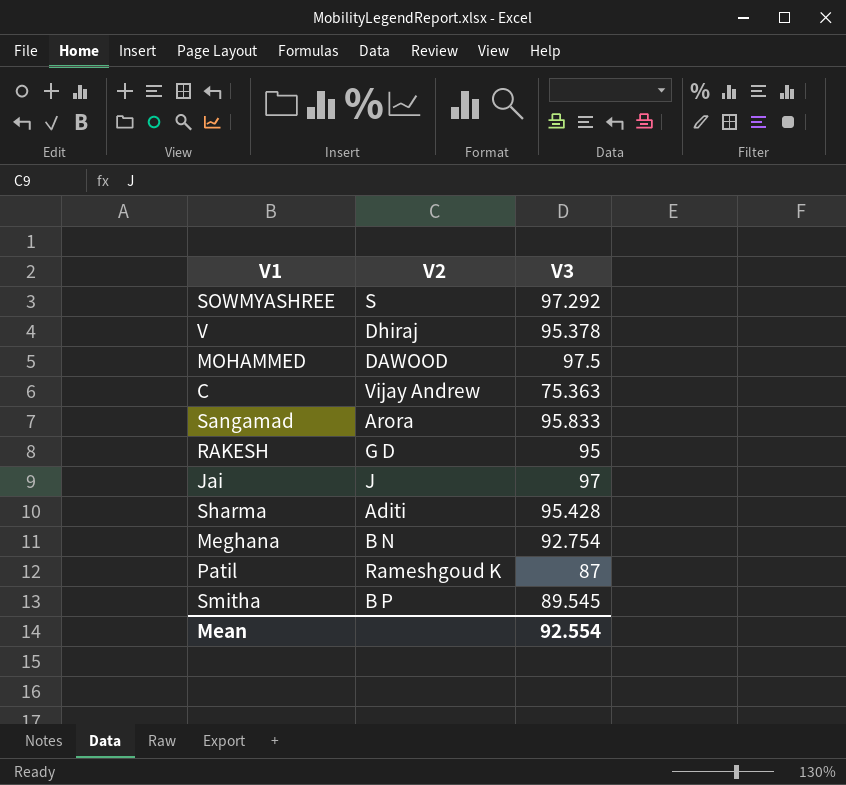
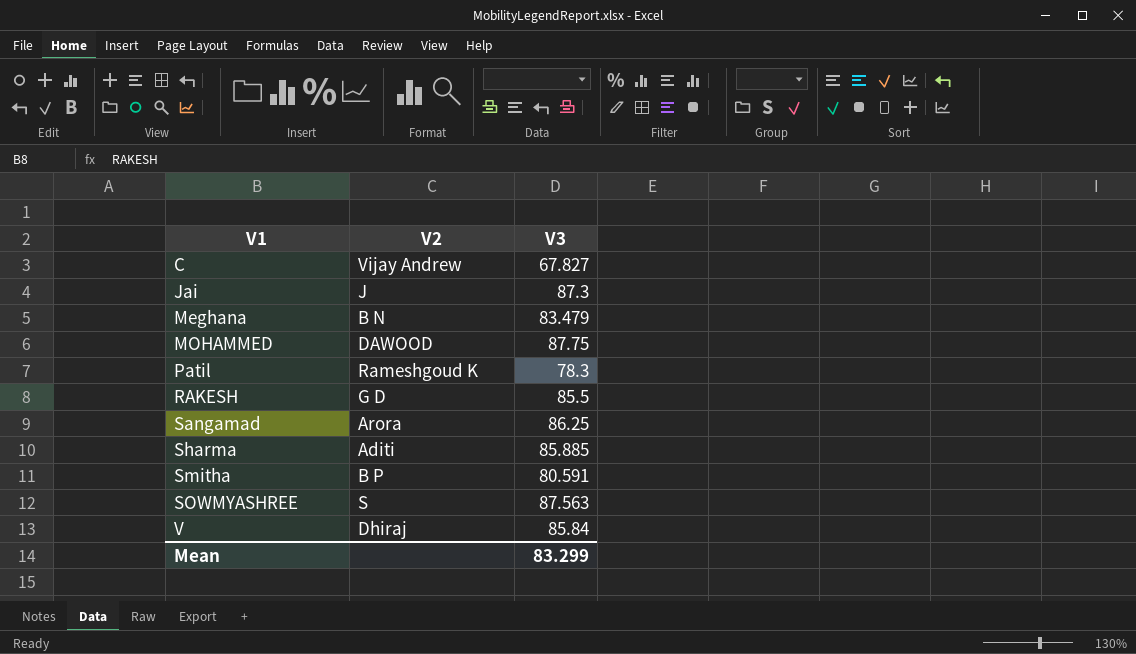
row order: none -> V1 ascending
C | V3: 75.363 -> 67.827
Jai | V3: 97 -> 87.3
Meghana | V3: 92.754 -> 83.479
MOHAMMED | V3: 97.5 -> 87.75
Patil | V3: 87 -> 78.3
RAKESH | V3: 95 -> 85.5
Sangamad | V3: 95.833 -> 86.25
Sharma | V3: 95.428 -> 85.885
Smitha | V3: 89.545 -> 80.591
SOWMYASHREE | V3: 97.292 -> 87.563
V | V3: 95.378 -> 85.84
Mean | V3: 92.554 -> 83.299

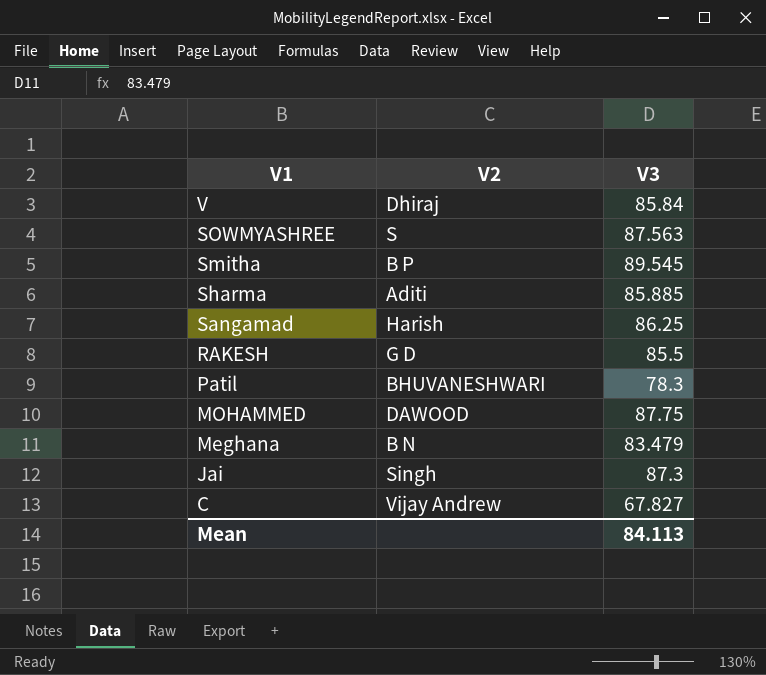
row order: V1 ascending -> V1 descending
Smitha | V3: 80.591 -> 89.545
Sangamad | V2: Arora -> Harish
Patil | V2: Rameshgoud K -> BHUVANESHWARI
Jai | V2: J -> Singh
Mean | V3: 83.299 -> 84.113

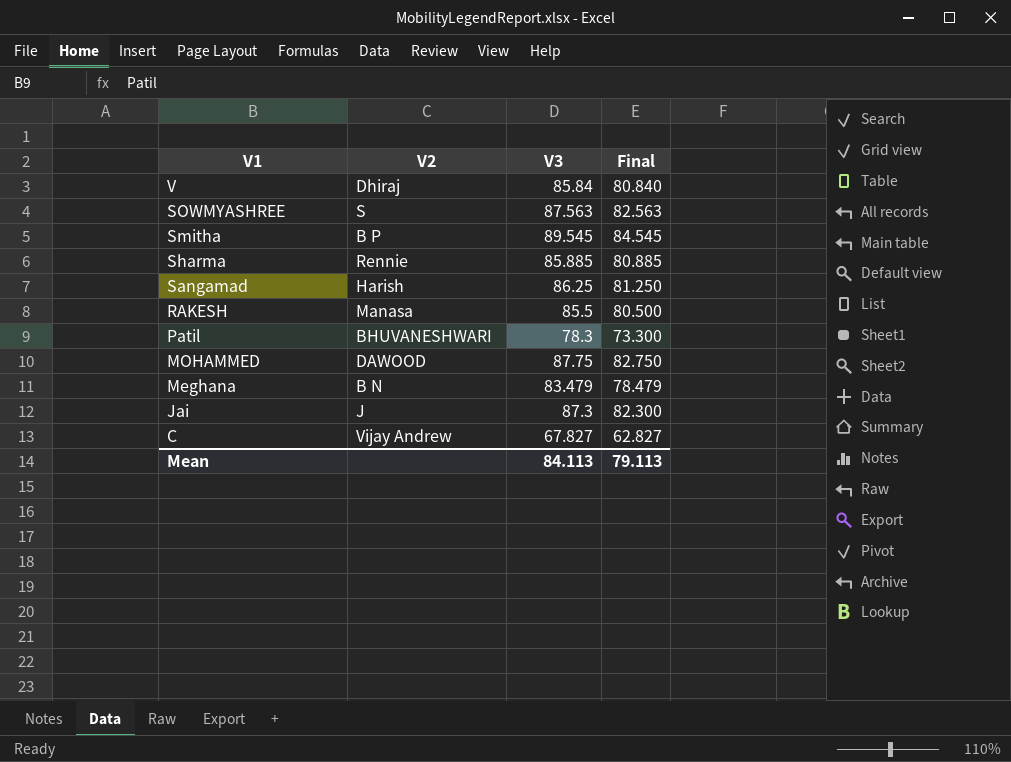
column Final | formula: none -> [V3] - 5
Sharma | V2: Aditi -> Rennie
RAKESH | V2: G D -> Manasa
Jai | V2: Singh -> J

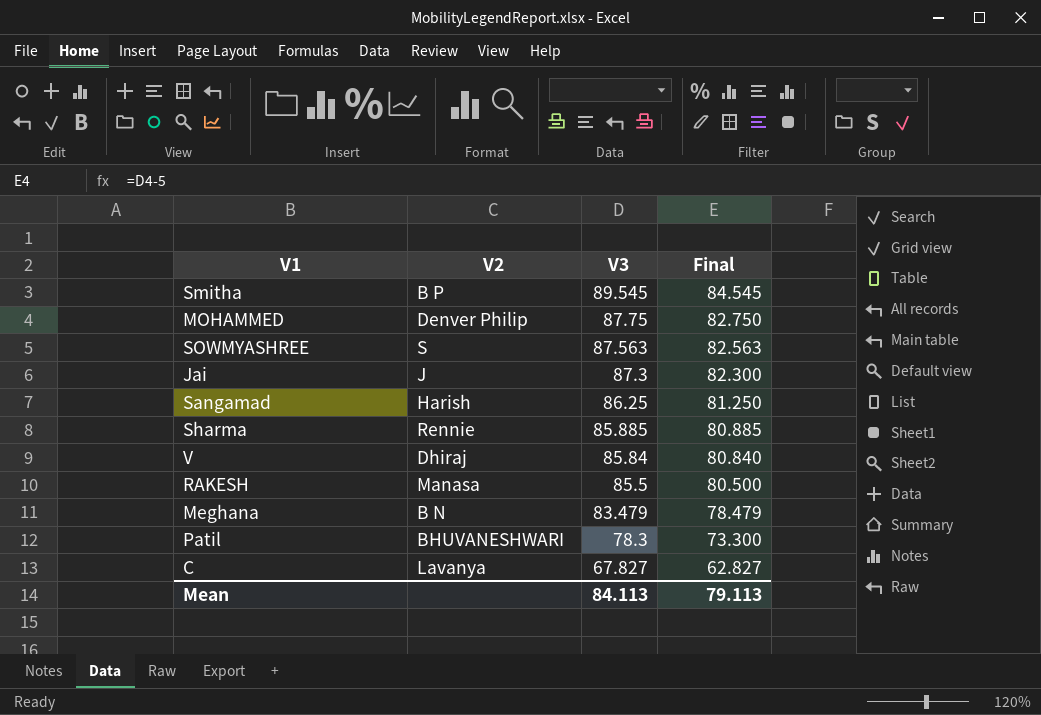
row order: V1 descending -> V3 descending
MOHAMMED | V2: DAWOOD -> Denver Philip
C | V2: Vijay Andrew -> Lavanya

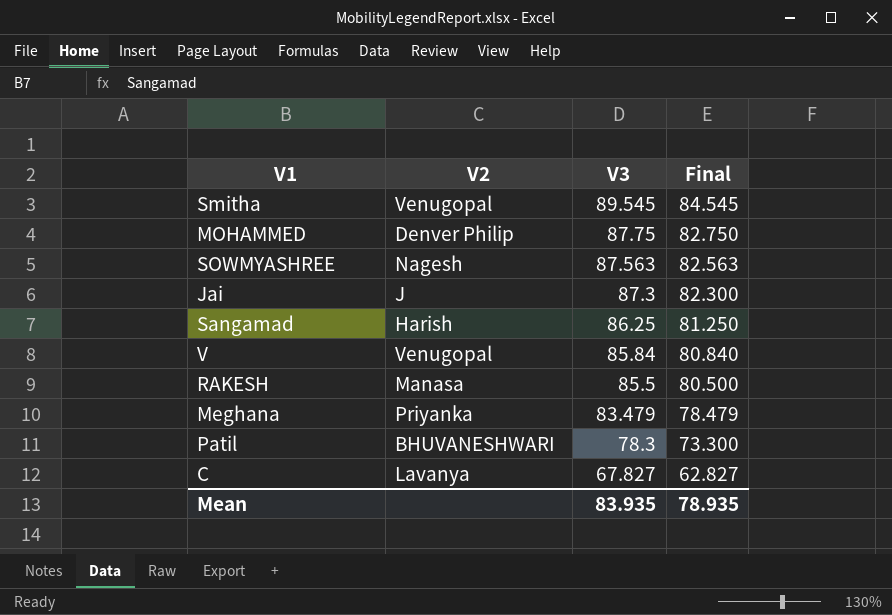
row Sharma: Rennie | 85.885 | 80.885 -> none
Smitha | V2: B P -> Venugopal
SOWMYASHREE | V2: S -> Nagesh
V | V2: Dhiraj -> Venugopal
Meghana | V2: B N -> Priyanka
Mean | V3: 84.113 -> 83.935
Mean | Final: 79.113 -> 78.935

